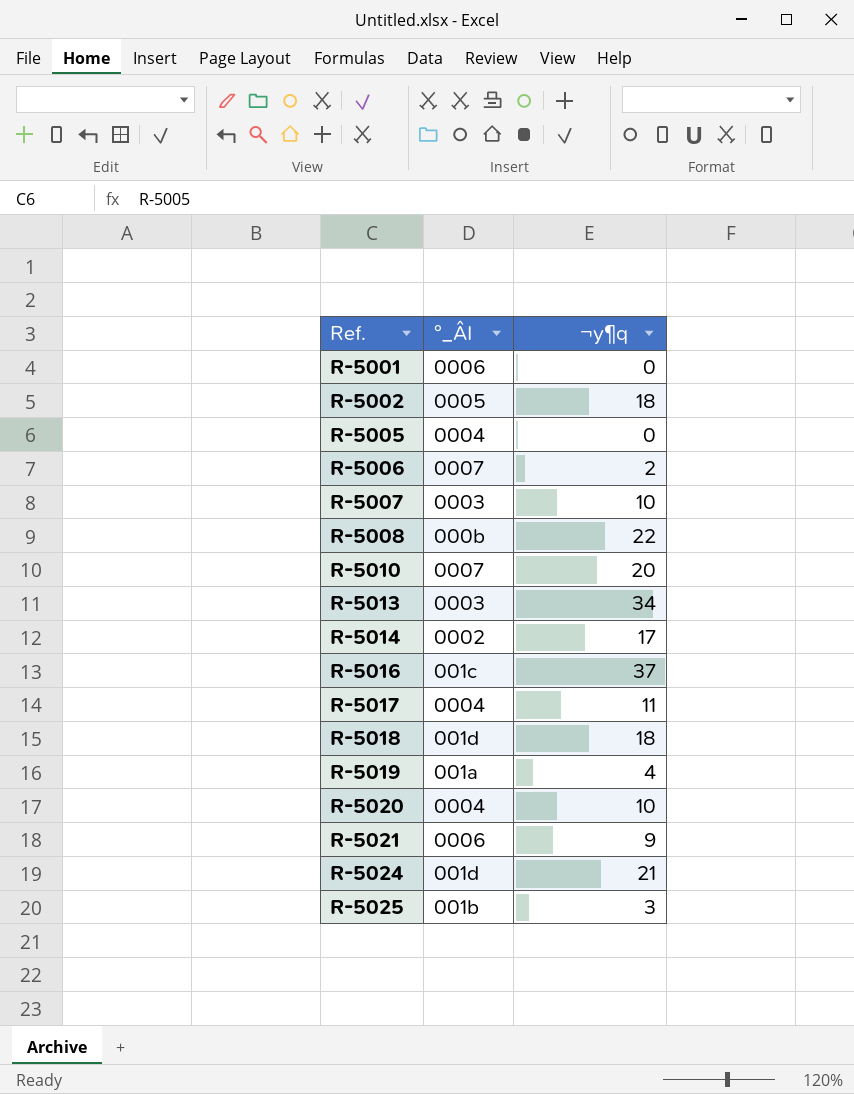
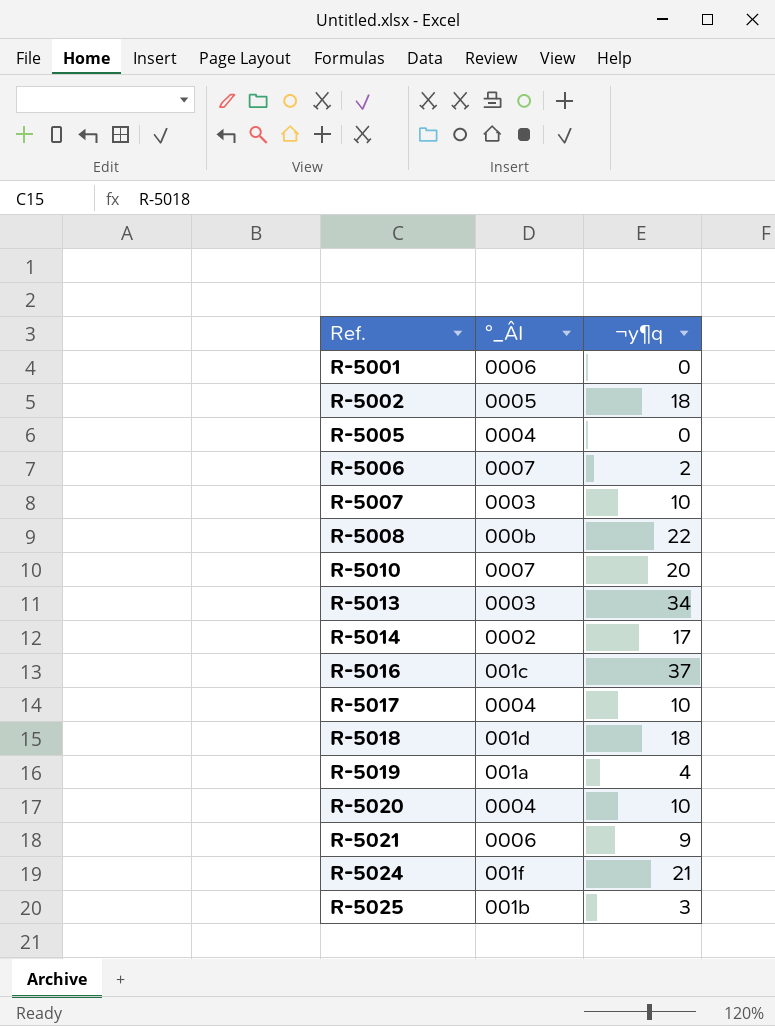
R-5017 | ¬y¶q: 11 -> 10
R-5024 | °_ÂI: 001d -> 001f

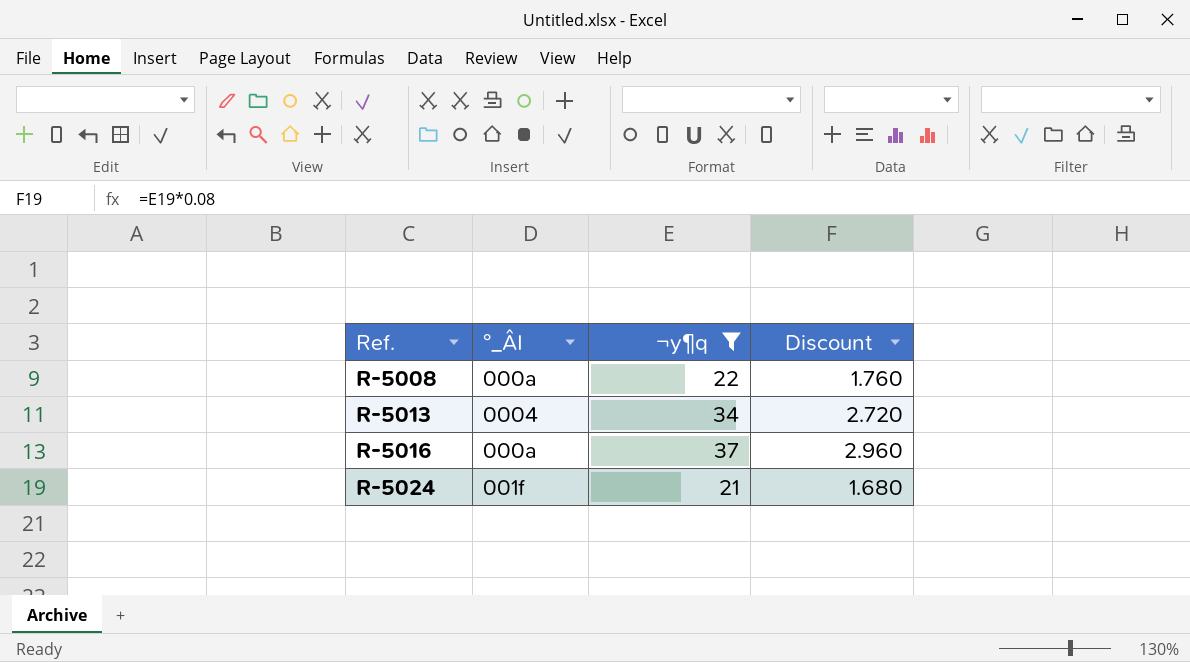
filter: none -> ¬y¶q >= 21
column Discount | formula: none -> [¬y¶q] * 0.08
R-5008 | °_ÂI: 000b -> 000a
R-5013 | °_ÂI: 0003 -> 0004
R-5016 | °_ÂI: 001c -> 000a

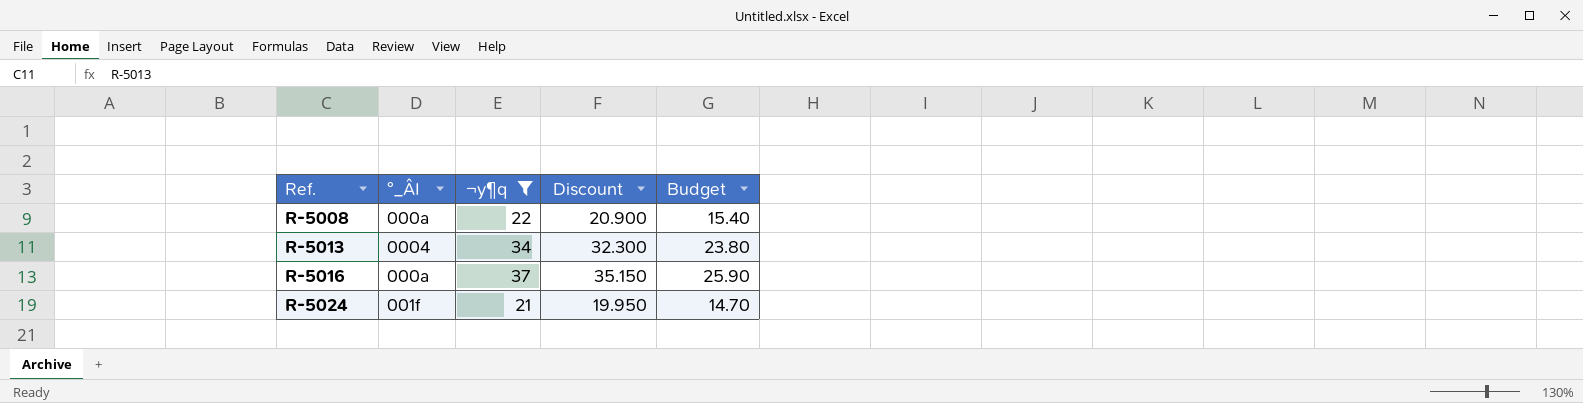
column Discount | formula: [¬y¶q] * 0.08 -> [¬y¶q] * 0.95
column Budget | formula: none -> [¬y¶q] * 0.7

